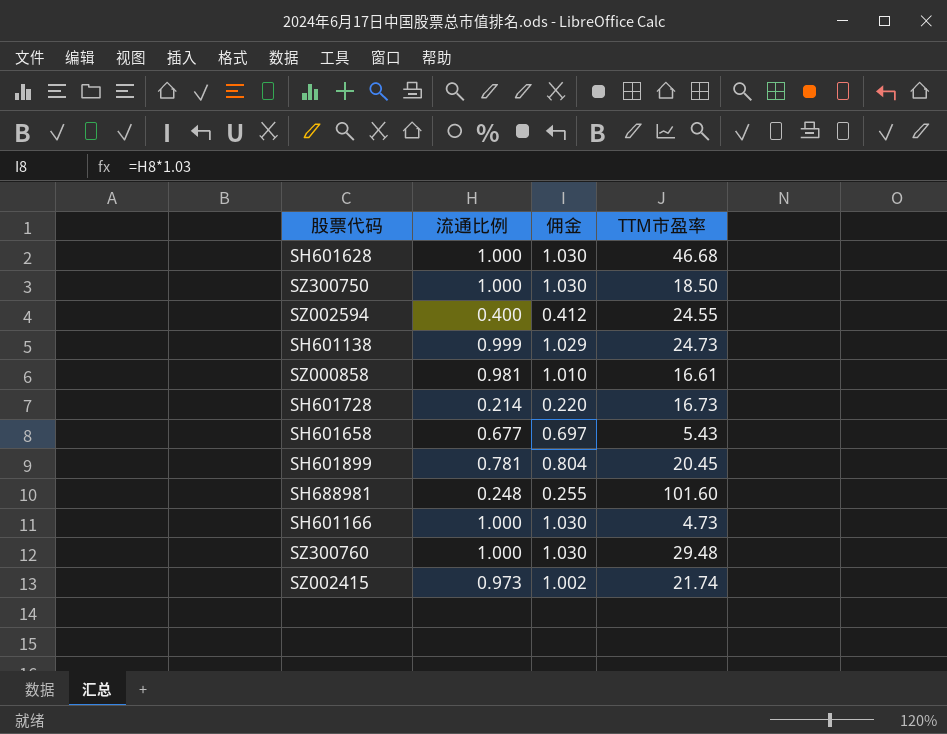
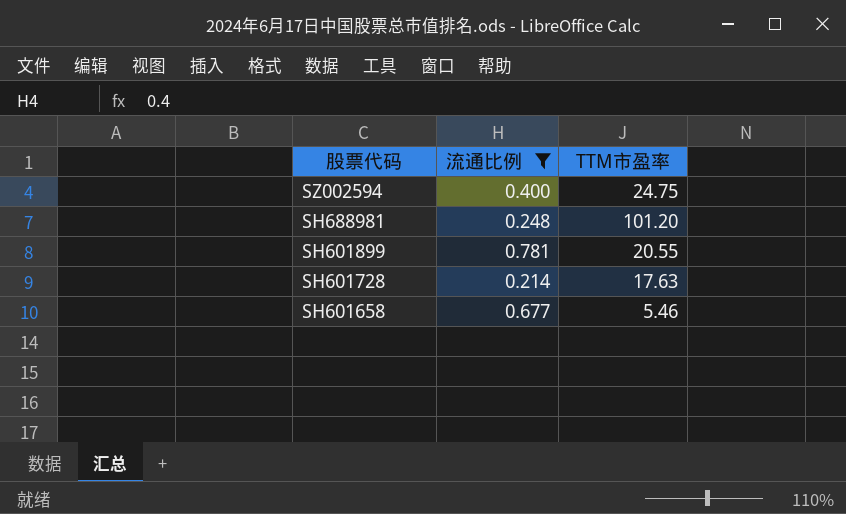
filter: none -> 流通比例 <= 0.781
row order: none -> 股票代码 descending
column 佣金 | formula: [流通比例] * 1.03 -> none
SZ002594 | TTM市盈率: 24.55 -> 24.75
SH688981 | TTM市盈率: 101.60 -> 101.20
SH601899 | TTM市盈率: 20.45 -> 20.55
SH601728 | TTM市盈率: 16.73 -> 17.63
SH601658 | TTM市盈率: 5.43 -> 5.46

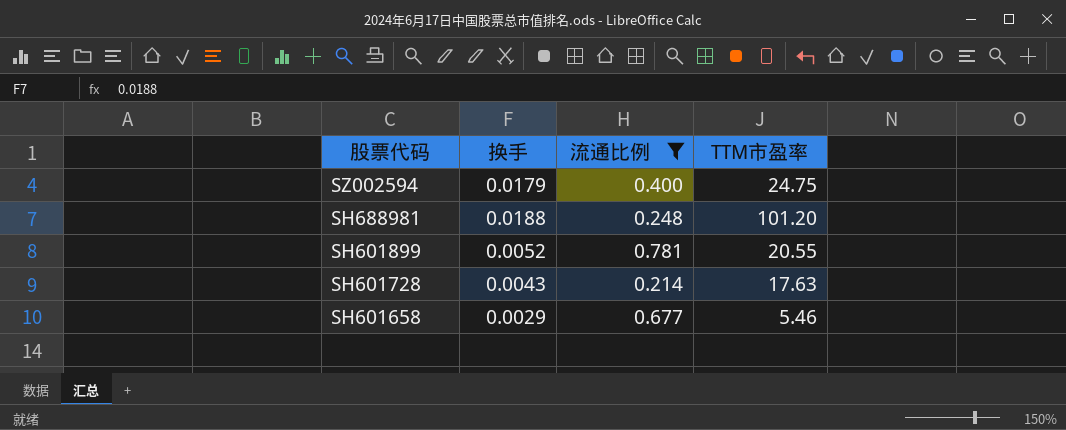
column 换手 | position: none -> 2

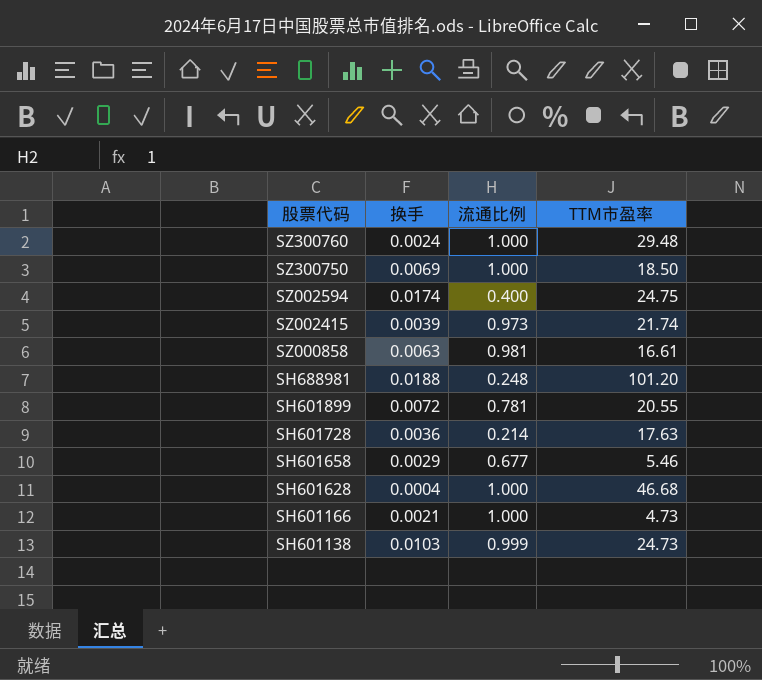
filter: 流通比例 <= 0.781 -> none
SZ002594 | 换手: 0.0179 -> 0.0174
SH601899 | 换手: 0.0052 -> 0.0072
SH601728 | 换手: 0.0043 -> 0.0036

